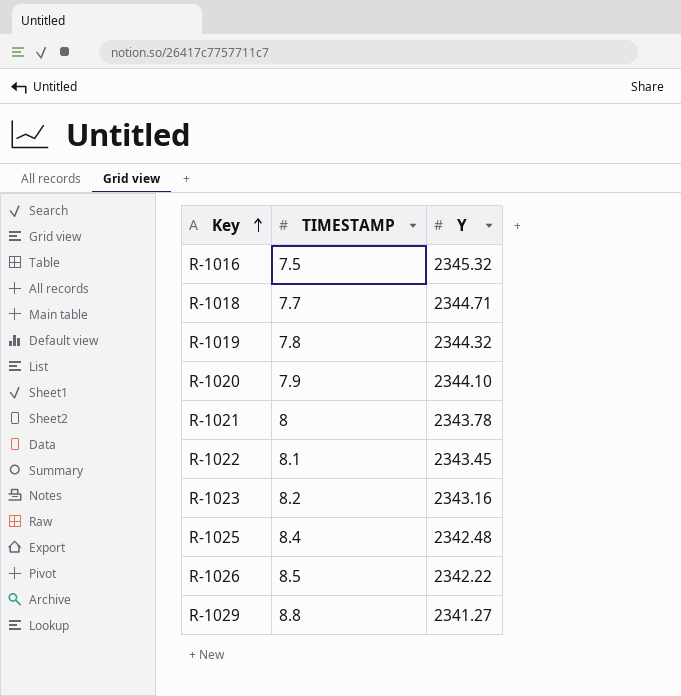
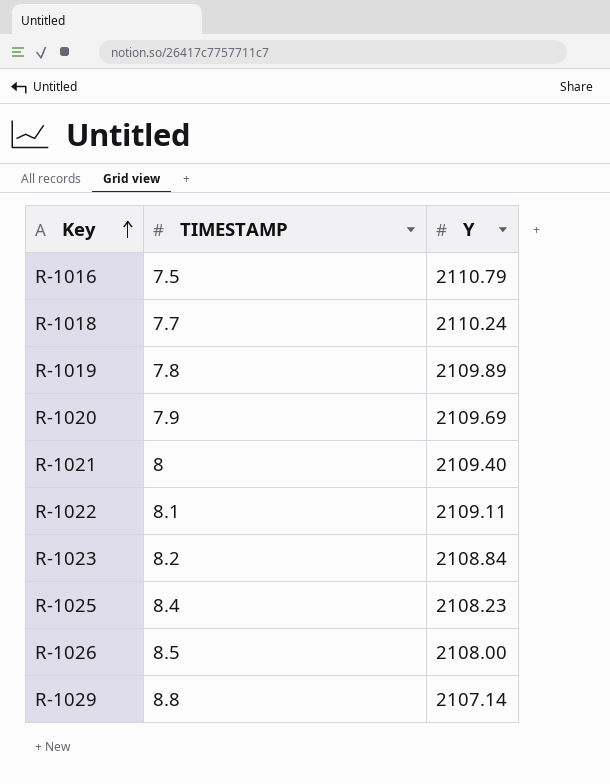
R-1016 | Y: 2345.32 -> 2110.79
R-1018 | Y: 2344.71 -> 2110.24
R-1019 | Y: 2344.32 -> 2109.89
R-1020 | Y: 2344.10 -> 2109.69
R-1021 | Y: 2343.78 -> 2109.40
R-1022 | Y: 2343.45 -> 2109.11
R-1023 | Y: 2343.16 -> 2108.84
R-1025 | Y: 2342.48 -> 2108.23
R-1026 | Y: 2342.22 -> 2108.00
R-1029 | Y: 2341.27 -> 2107.14

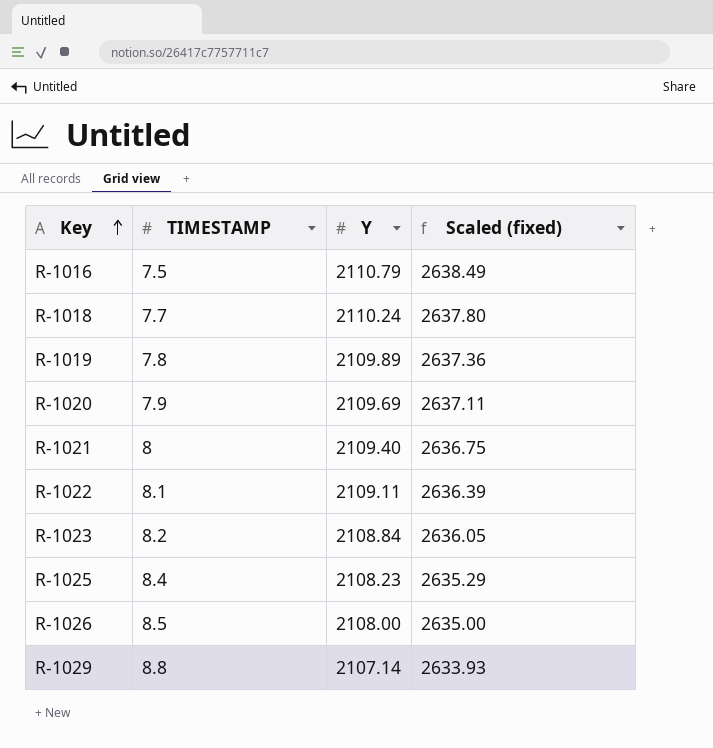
column Scaled (fixed) | formula: none -> [Y] * 1.25

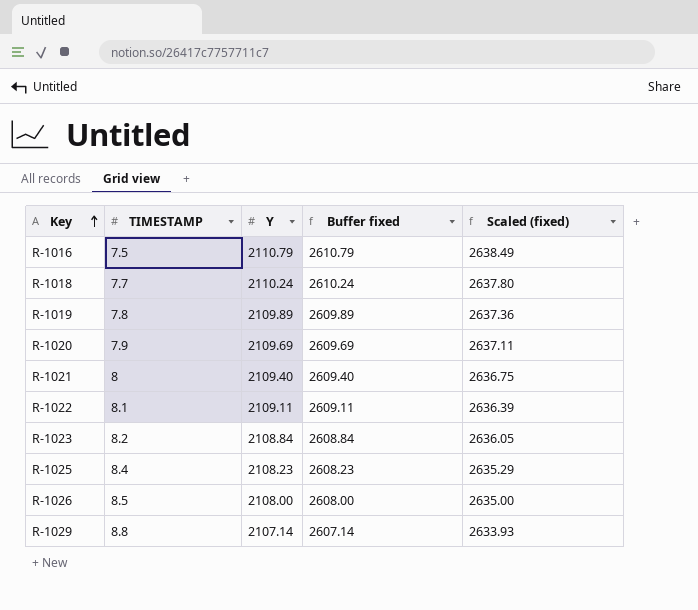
column Buffer fixed | formula: none -> [Y] + 500

